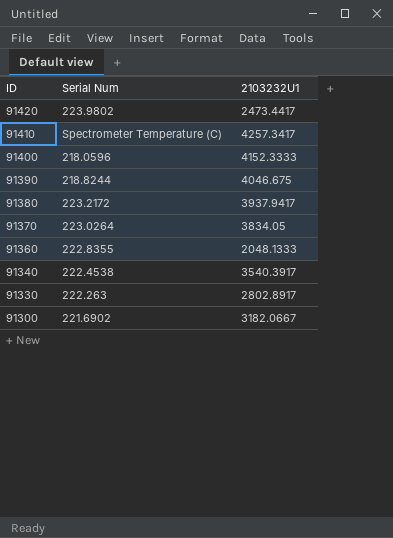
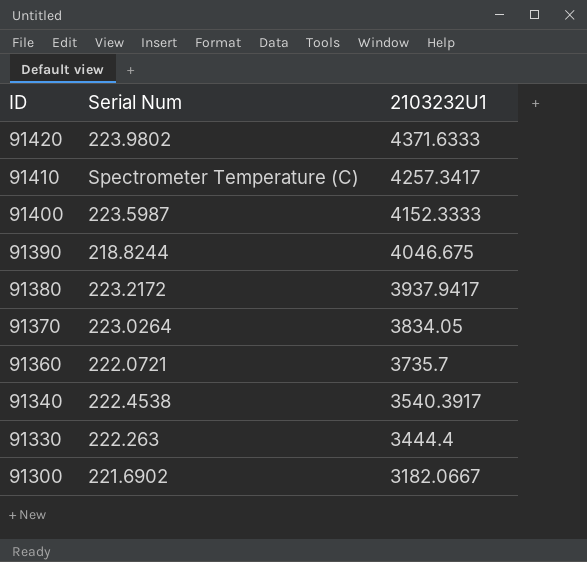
91420 | 2103232U1: 2473.4417 -> 4371.6333
91400 | Serial Num: 218.0596 -> 223.5987
91360 | Serial Num: 222.8355 -> 222.0721
91360 | 2103232U1: 2048.1333 -> 3735.7
91330 | 2103232U1: 2802.8917 -> 3444.4

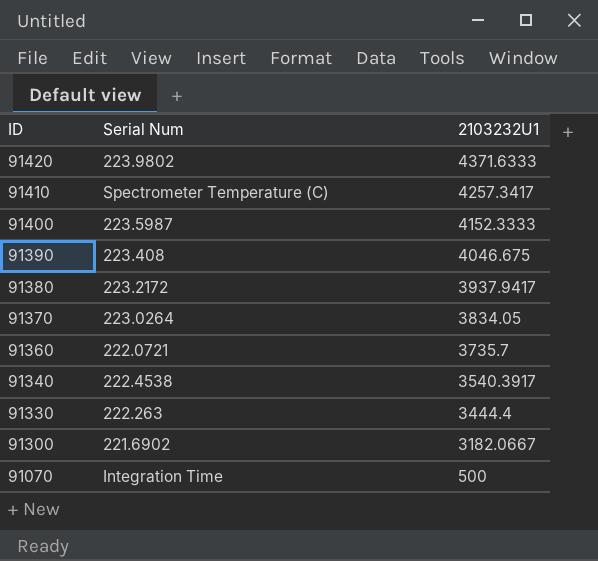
91390 | Serial Num: 218.8244 -> 223.408
row 91070: none -> Integration Time | 500

